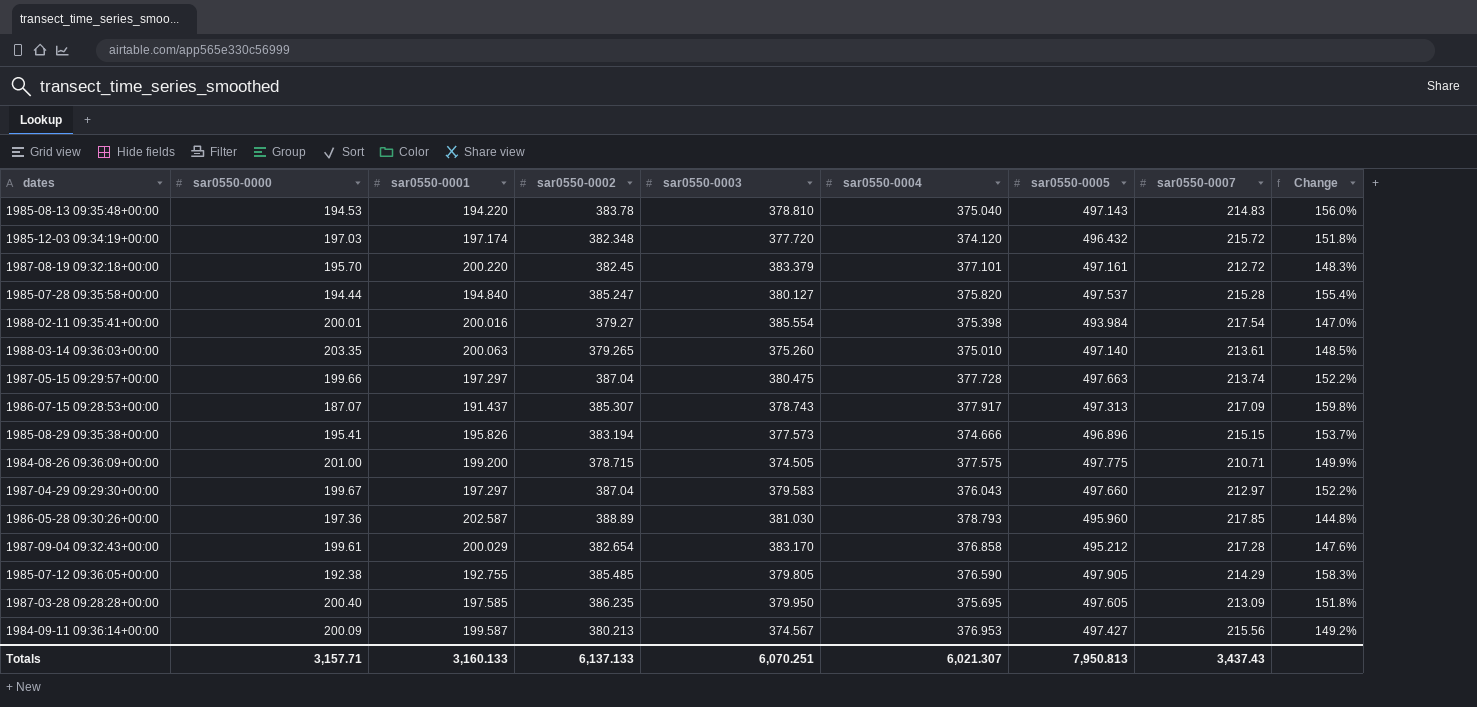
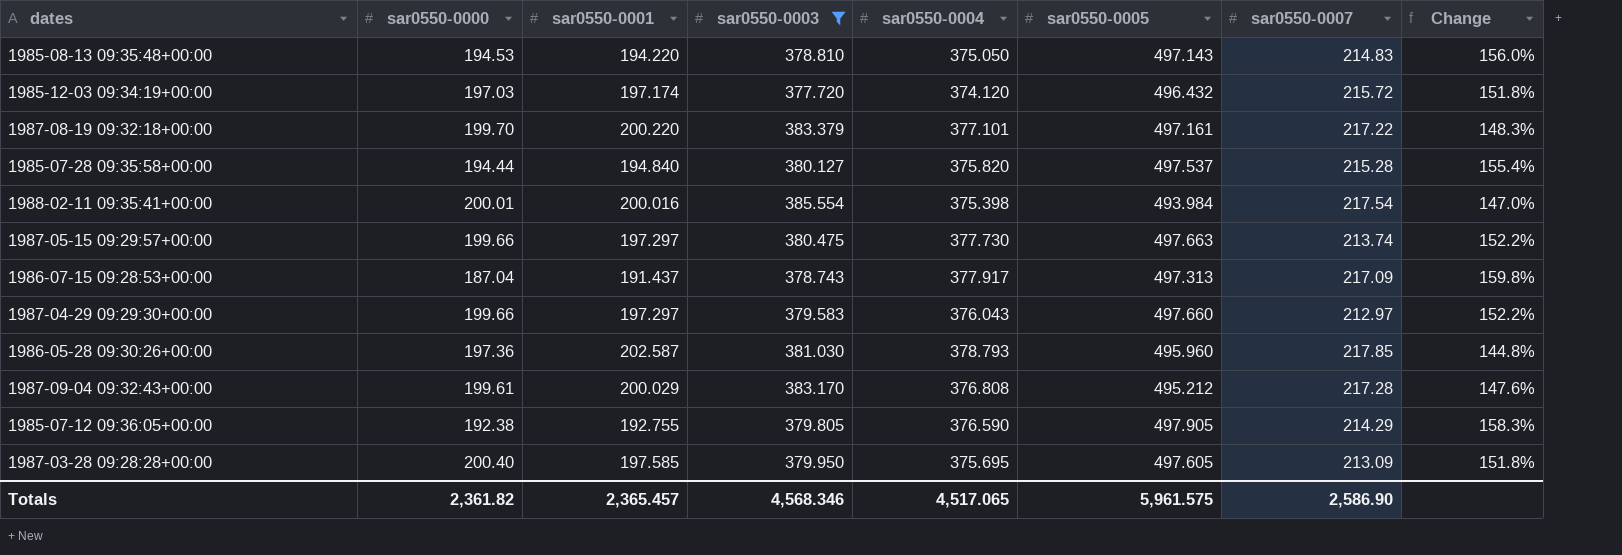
filter: none -> sar0550-0003 >= 377.720
column sar0550-0002 | position: 4 -> none
1985-08-13 09:35:48+00:00 | sar0550-0004: 375.040 -> 375.050
1987-08-19 09:32:18+00:00 | sar0550-0000: 195.70 -> 199.70
1987-08-19 09:32:18+00:00 | sar0550-0007: 212.72 -> 217.22
1987-05-15 09:29:57+00:00 | sar0550-0004: 377.728 -> 377.730
1986-07-15 09:28:53+00:00 | sar0550-0000: 187.07 -> 187.04
1987-04-29 09:29:30+00:00 | sar0550-0000: 199.67 -> 199.66
1987-09-04 09:32:43+00:00 | sar0550-0004: 376.858 -> 376.808
Totals | sar0550-0000: 3,157.71 -> 2,361.82
Totals | sar0550-0001: 3,160.133 -> 2,365.457
Totals | sar0550-0003: 6,070.251 -> 4,568.346
Totals | sar0550-0004: 6,021.307 -> 4,517.065
Totals | sar0550-0005: 7,950.813 -> 5,961.575
Totals | sar0550-0007: 3,437.43 -> 2,586.90

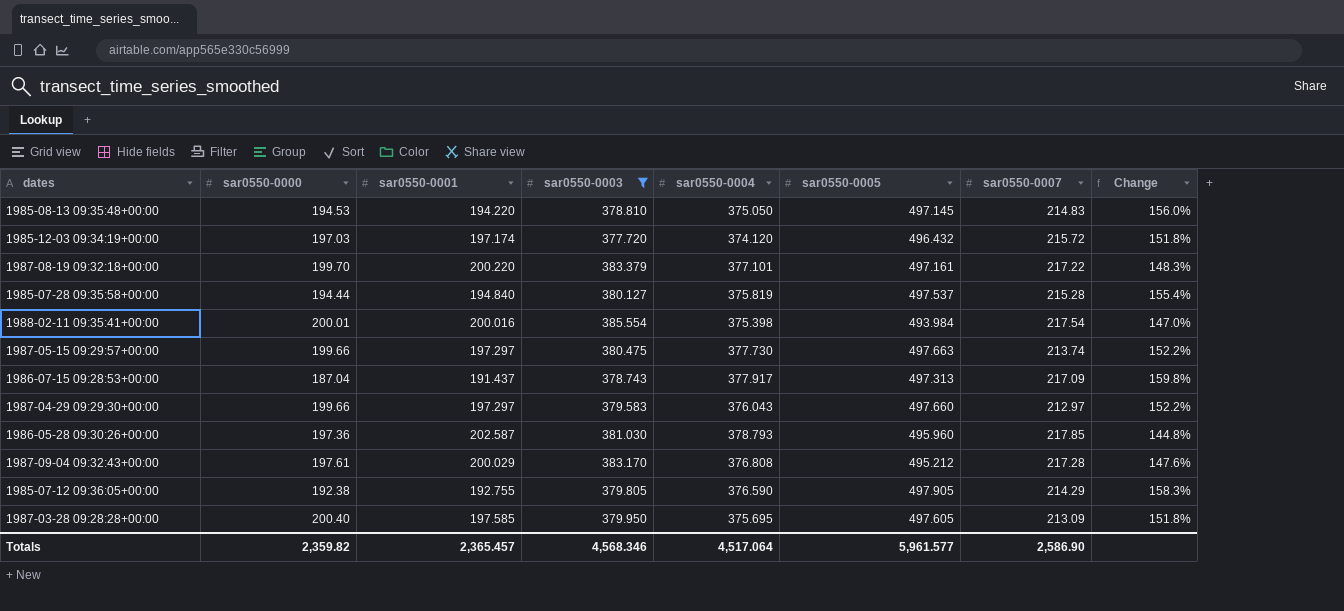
1985-08-13 09:35:48+00:00 | sar0550-0005: 497.143 -> 497.145
1985-07-28 09:35:58+00:00 | sar0550-0004: 375.820 -> 375.819
1987-09-04 09:32:43+00:00 | sar0550-0000: 199.61 -> 197.61
Totals | sar0550-0000: 2,361.82 -> 2,359.82
Totals | sar0550-0004: 4,517.065 -> 4,517.064
Totals | sar0550-0005: 5,961.575 -> 5,961.577

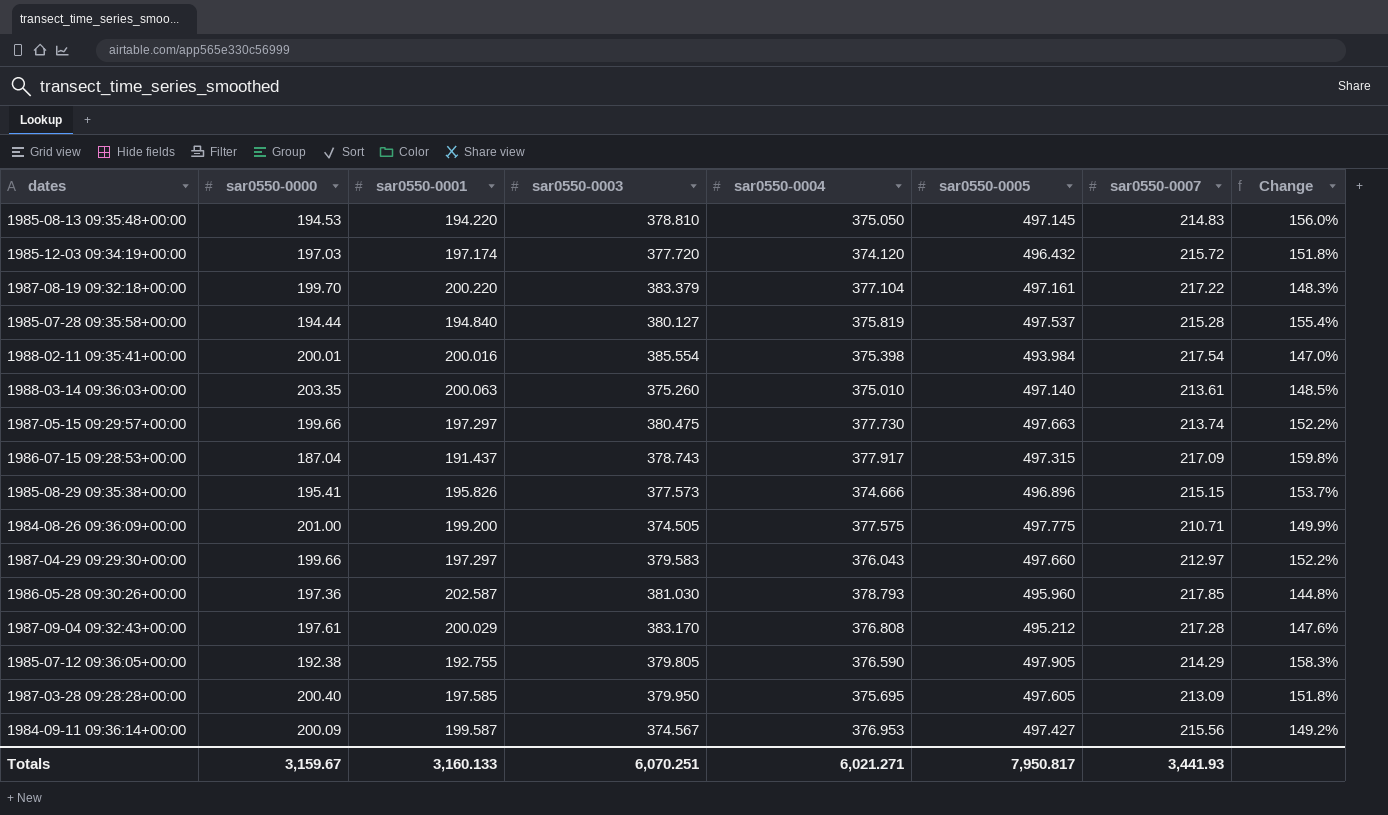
filter: sar0550-0003 >= 377.720 -> none
1987-08-19 09:32:18+00:00 | sar0550-0004: 377.101 -> 377.104
1986-07-15 09:28:53+00:00 | sar0550-0005: 497.313 -> 497.315
Totals | sar0550-0000: 2,359.82 -> 3,159.67
Totals | sar0550-0001: 2,365.457 -> 3,160.133
Totals | sar0550-0003: 4,568.346 -> 6,070.251
Totals | sar0550-0004: 4,517.064 -> 6,021.271
Totals | sar0550-0005: 5,961.577 -> 7,950.817
Totals | sar0550-0007: 2,586.90 -> 3,441.93

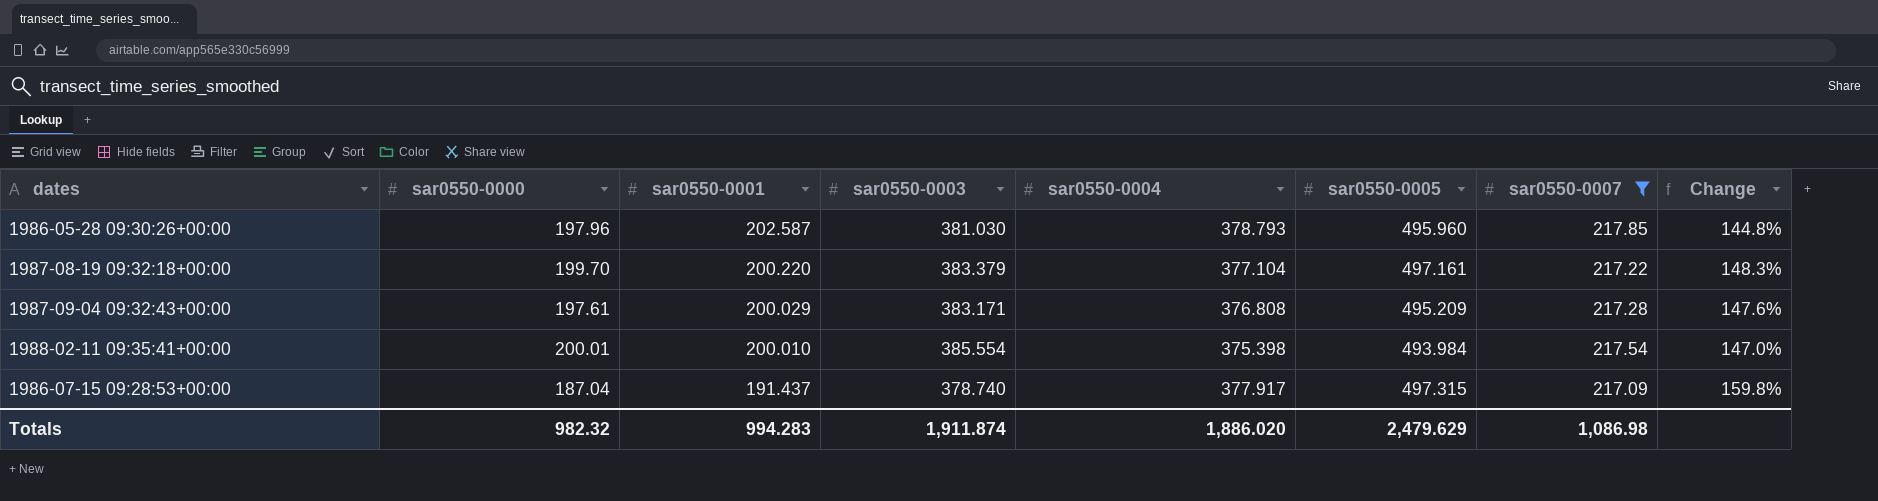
filter: none -> sar0550-0007 >= 217.09
row order: none -> sar0550-0001 descending
1986-05-28 09:30:26+00:00 | sar0550-0000: 197.36 -> 197.96
1987-09-04 09:32:43+00:00 | sar0550-0003: 383.170 -> 383.171
1987-09-04 09:32:43+00:00 | sar0550-0005: 495.212 -> 495.209
1988-02-11 09:35:41+00:00 | sar0550-0001: 200.016 -> 200.010
1986-07-15 09:28:53+00:00 | sar0550-0003: 378.743 -> 378.740
Totals | sar0550-0000: 3,159.67 -> 982.32
Totals | sar0550-0001: 3,160.133 -> 994.283
Totals | sar0550-0003: 6,070.251 -> 1,911.874
Totals | sar0550-0004: 6,021.271 -> 1,886.020
Totals | sar0550-0005: 7,950.817 -> 2,479.629
Totals | sar0550-0007: 3,441.93 -> 1,086.98

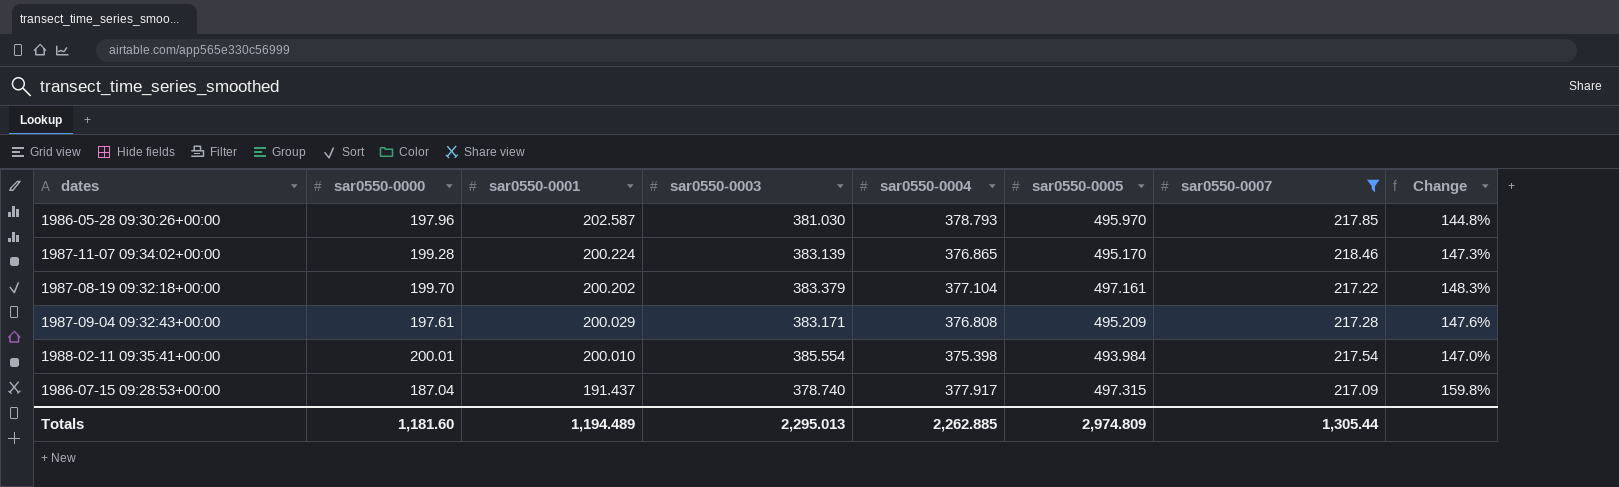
1986-05-28 09:30:26+00:00 | sar0550-0005: 495.960 -> 495.970
row 1987-11-07 09:34:02+00:00: none -> 199.28 | 200.224 | 383.139 | 376.865 | 495.170 | 218.46 | 147.3%
1987-08-19 09:32:18+00:00 | sar0550-0001: 200.220 -> 200.202
Totals | sar0550-0000: 982.32 -> 1,181.60
Totals | sar0550-0001: 994.283 -> 1,194.489
Totals | sar0550-0003: 1,911.874 -> 2,295.013
Totals | sar0550-0004: 1,886.020 -> 2,262.885
Totals | sar0550-0005: 2,479.629 -> 2,974.809
Totals | sar0550-0007: 1,086.98 -> 1,305.44

